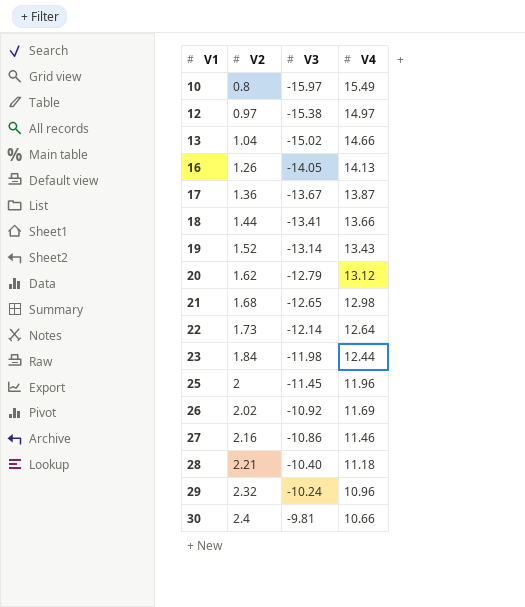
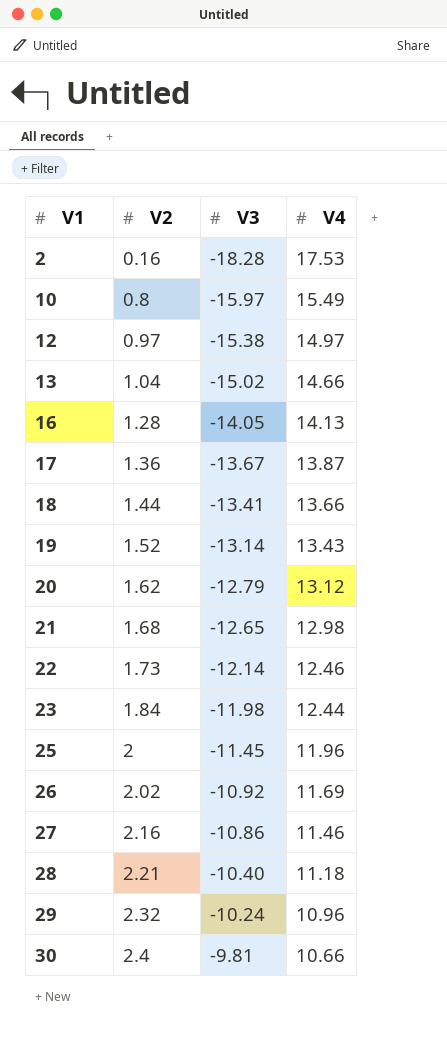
row 2: none -> 0.16 | -18.28 | 17.53
16 | V2: 1.26 -> 1.28
22 | V4: 12.64 -> 12.46

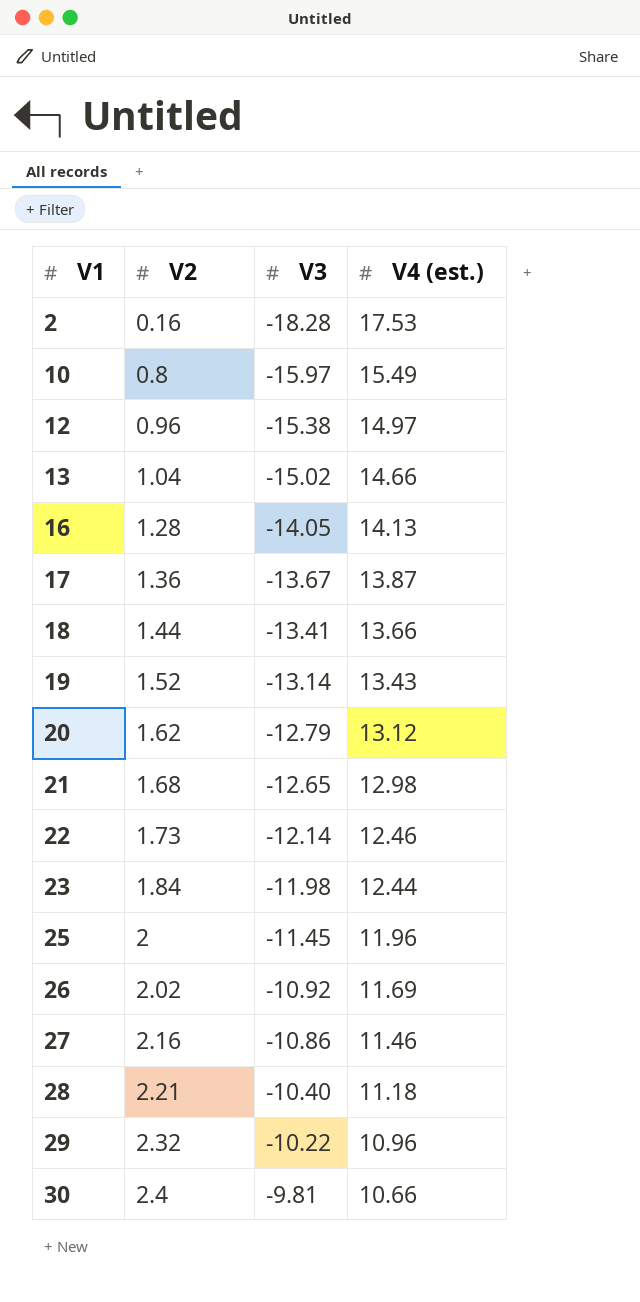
column name: V4 -> V4 (est.)
12 | V2: 0.97 -> 0.96
29 | V3: -10.24 -> -10.22

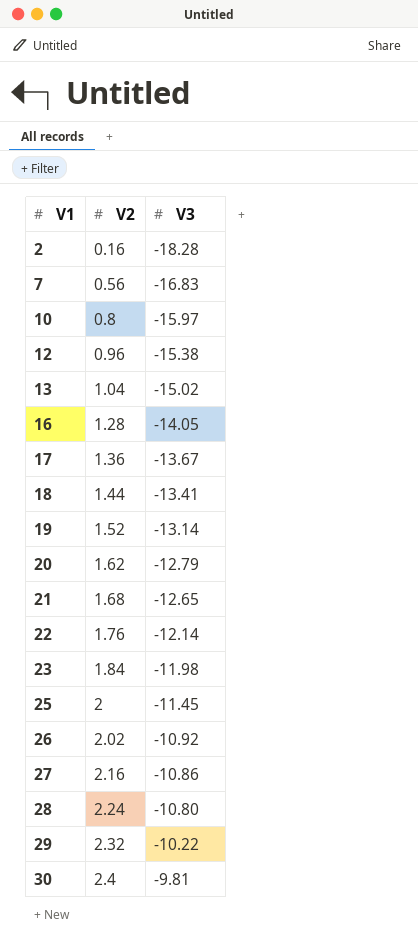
column V4 (est.) | position: 4 -> none
row 7: none -> 0.56 | -16.83
22 | V2: 1.73 -> 1.76
28 | V2: 2.21 -> 2.24
28 | V3: -10.40 -> -10.80

